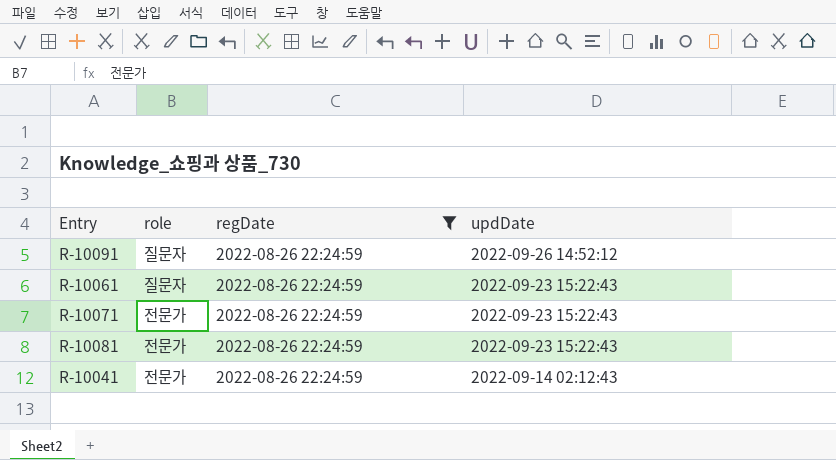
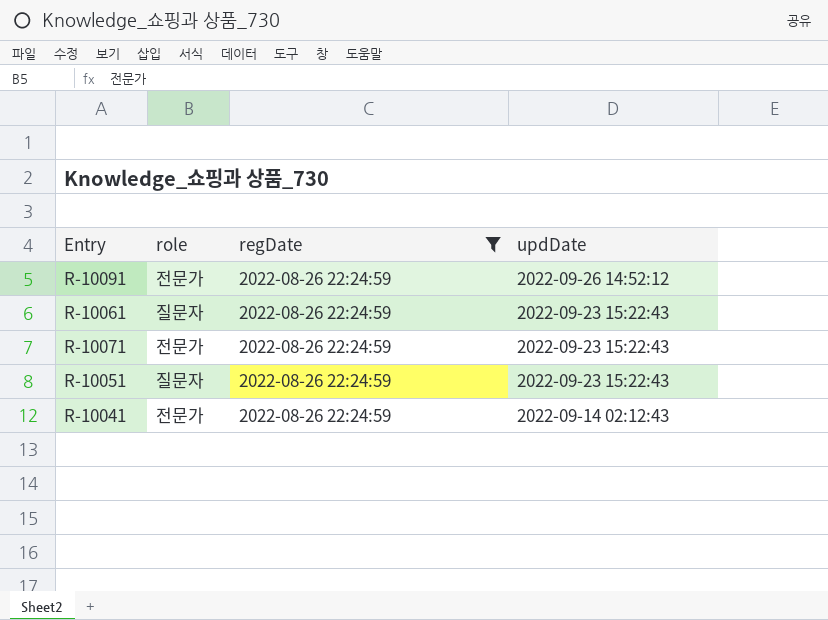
row R-10081: 전문가 | 2022-08-26 22:24:59 | 2022-09-23 15:22:43 -> none
R-10091 | role: 질문자 -> 전문가
row R-10051: none -> 질문자 | 2022-08-26 22:24:59 | 2022-09-23 15:22:43

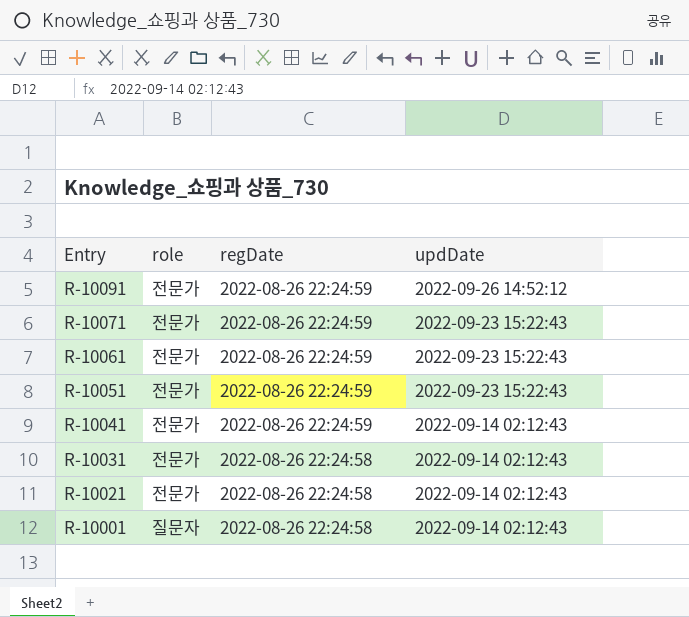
filter: regDate = 2022-08-26 22:24:59 -> none
row order: updDate descending -> Entry descending
R-10061 | role: 질문자 -> 전문가
R-10051 | role: 질문자 -> 전문가

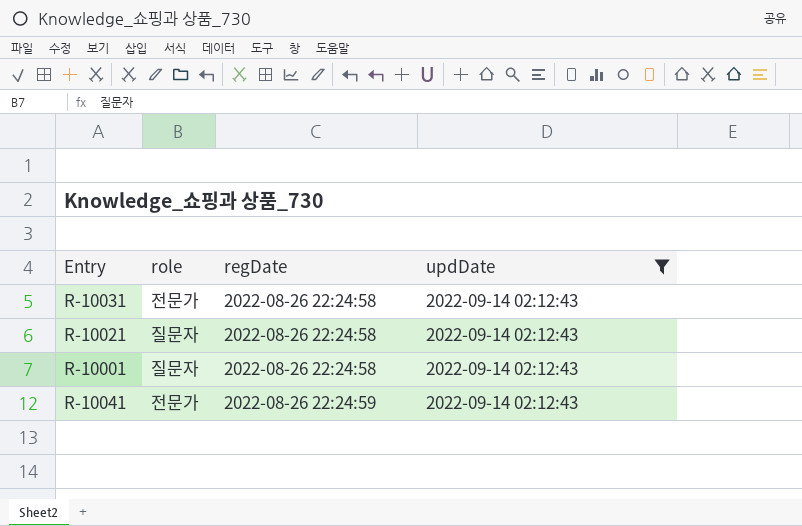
filter: none -> updDate = 2022-09-14 02:12:43
row order: Entry descending -> regDate ascending
R-10021 | role: 전문가 -> 질문자

